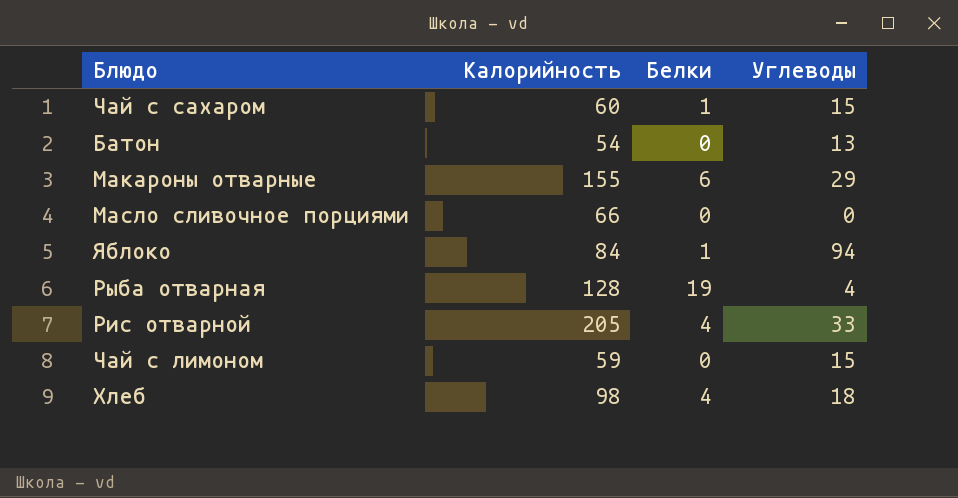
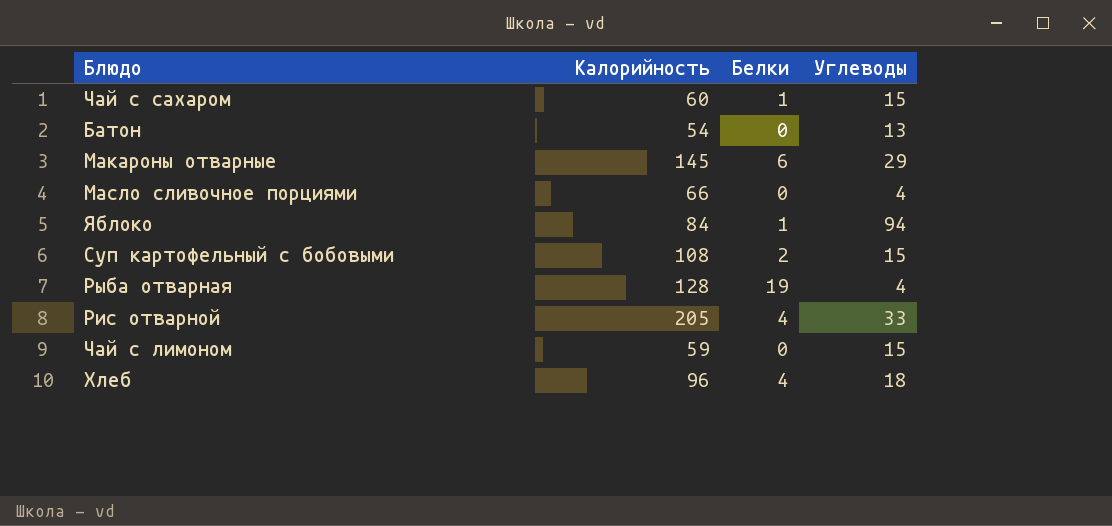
Макароны отварные | Калорийность: 155 -> 145
Масло сливочное порциями | Углеводы: 0 -> 4
row Суп картофельный с бобовыми: none -> 108 | 2 | 15
Хлеб | Калорийность: 98 -> 96

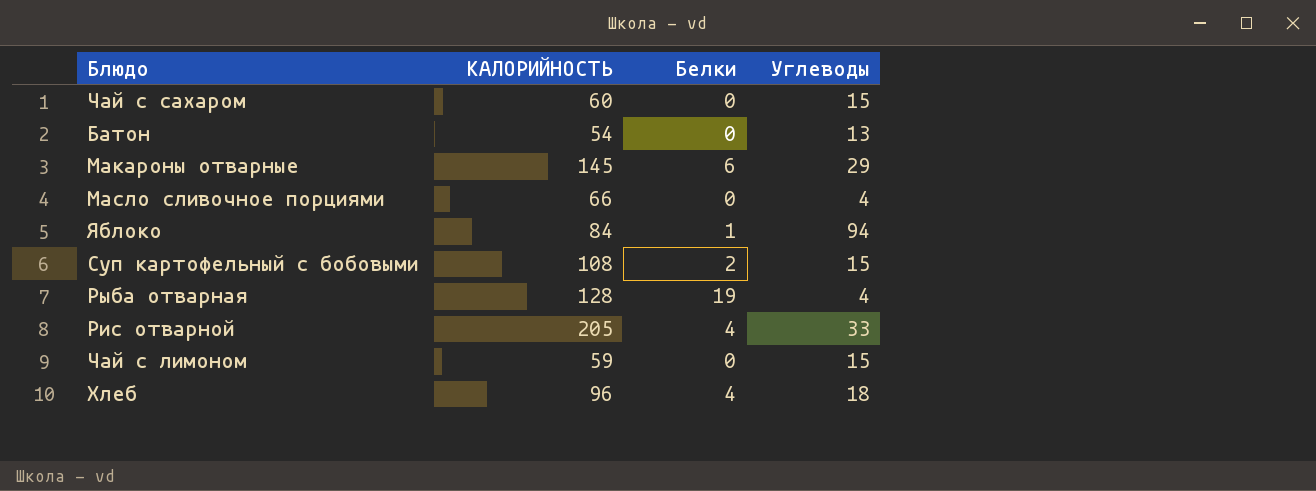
column name: Калорийность -> КАЛОРИЙНОСТЬ
Чай с сахаром | Белки: 1 -> 0

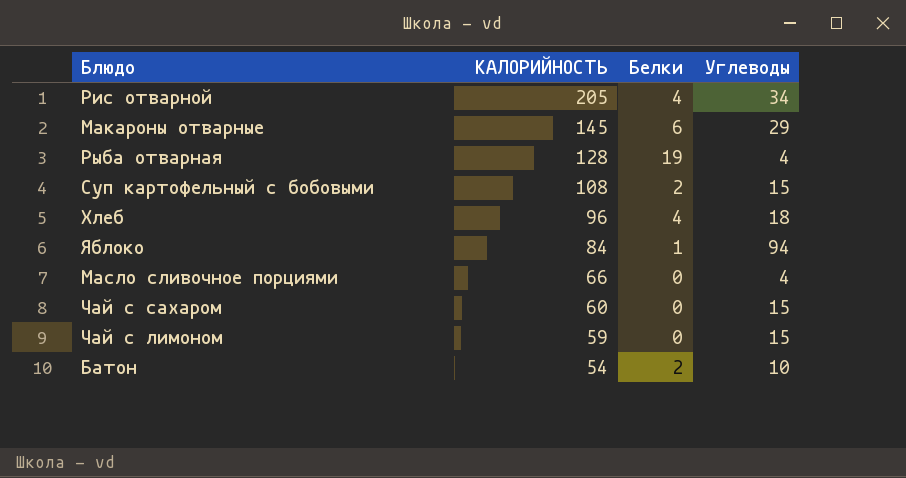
row order: none -> КАЛОРИЙНОСТЬ descending
Рис отварной | Углеводы: 33 -> 34
Батон | Белки: 0 -> 2
Батон | Углеводы: 13 -> 10

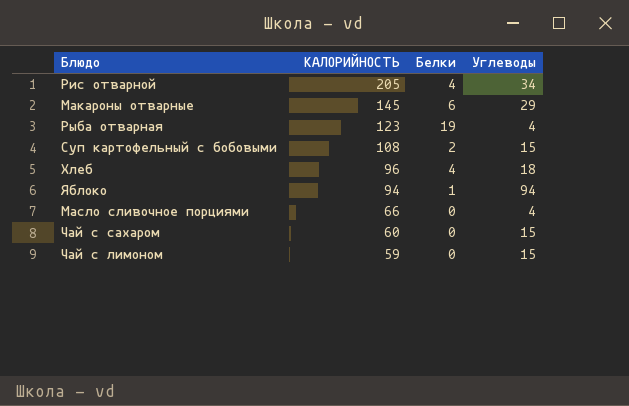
row Батон: 54 | 2 | 10 -> none
Рыба отварная | КАЛОРИЙНОСТЬ: 128 -> 123
Яблоко | КАЛОРИЙНОСТЬ: 84 -> 94

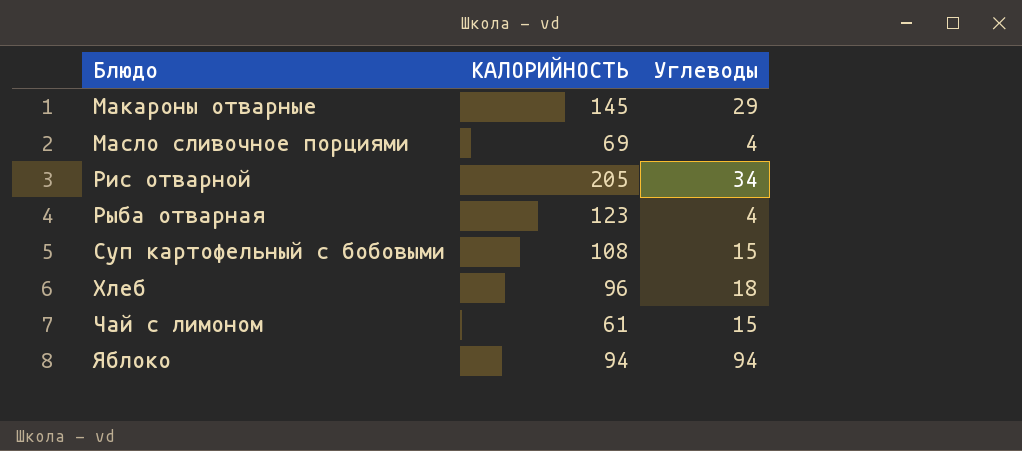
row order: КАЛОРИЙНОСТЬ descending -> Блюдо ascending
column Белки | position: 3 -> none
row Чай с сахаром: 60 | 0 | 15 -> none
Масло сливочное порциями | КАЛОРИЙНОСТЬ: 66 -> 69
Чай с лимоном | КАЛОРИЙНОСТЬ: 59 -> 61

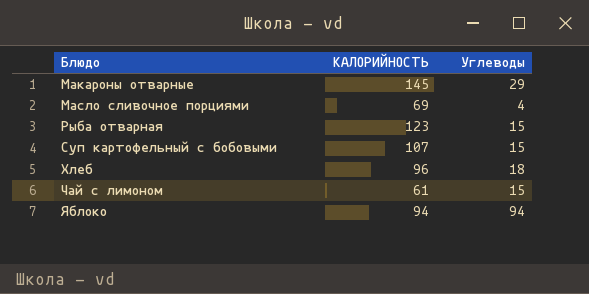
row Рис отварной: 205 | 34 -> none
Рыба отварная | Углеводы: 4 -> 15
Суп картофельный с бобовыми | КАЛОРИЙНОСТЬ: 108 -> 107

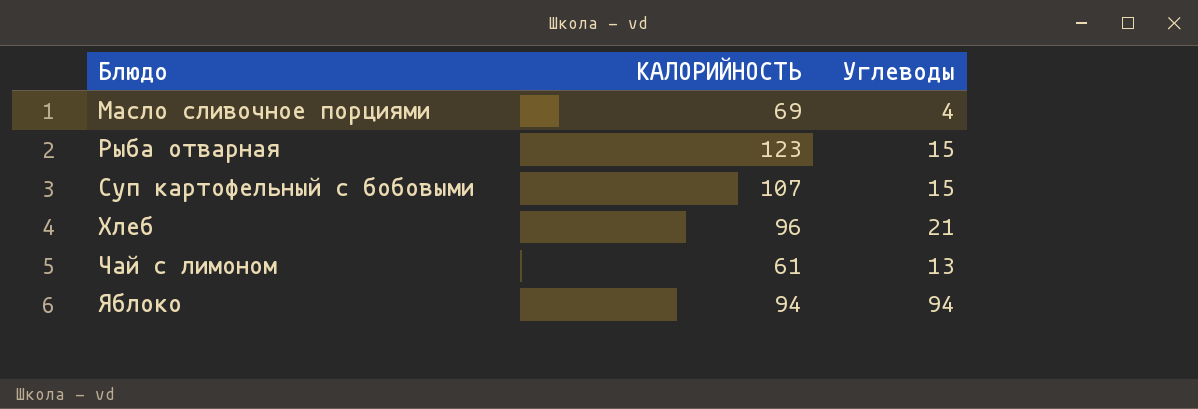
row Макароны отварные: 145 | 29 -> none
Хлеб | Углеводы: 18 -> 21
Чай с лимоном | Углеводы: 15 -> 13

